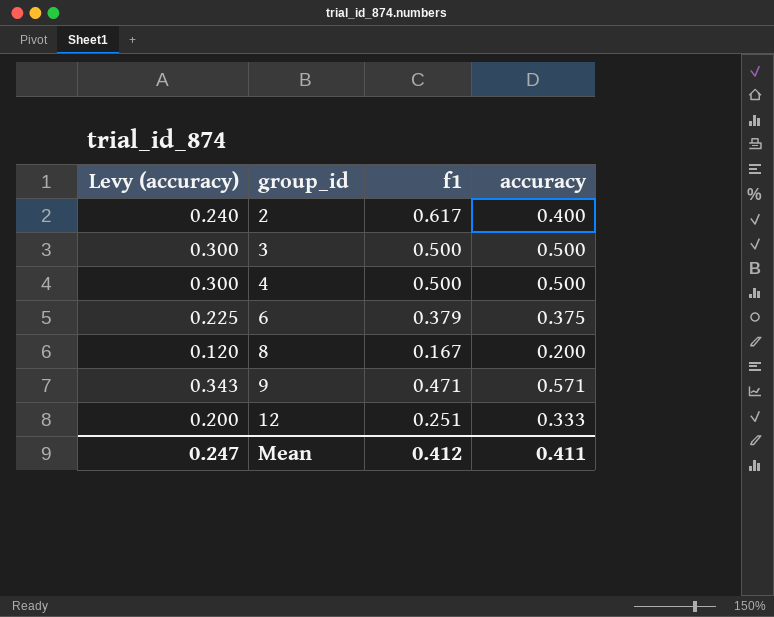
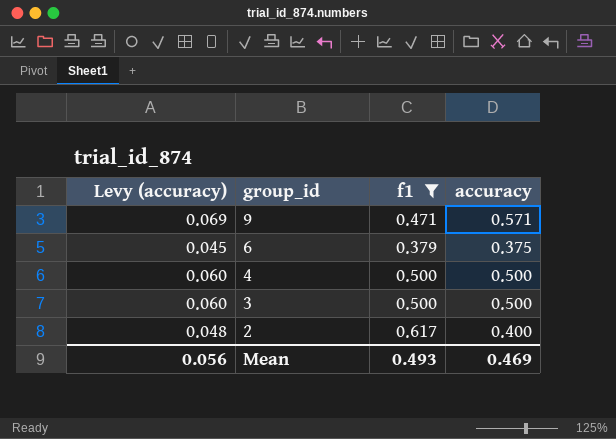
filter: none -> f1 >= 0.379
row order: group_id ascending -> group_id descending
column Levy (accuracy) | formula: [accuracy] * 0.6 -> [accuracy] * 0.12
Mean | Levy (accuracy): 0.247 -> 0.056
Mean | f1: 0.412 -> 0.493
Mean | accuracy: 0.411 -> 0.469

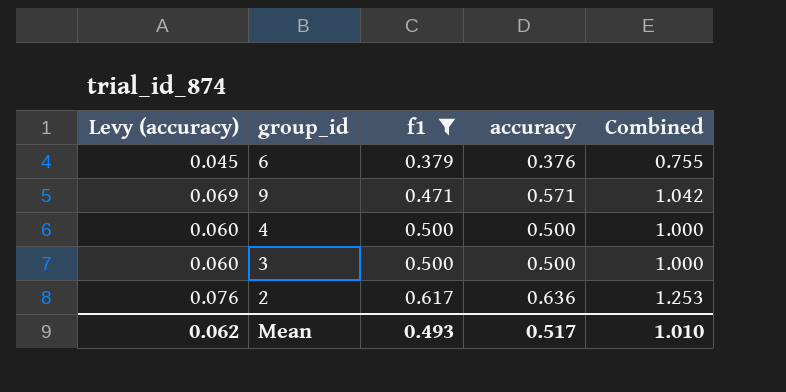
row order: group_id descending -> f1 ascending
column Combined | formula: none -> [f1] + [accuracy]
6 | accuracy: 0.375 -> 0.376
2 | Levy (accuracy): 0.048 -> 0.076
2 | accuracy: 0.400 -> 0.636
Mean | Levy (accuracy): 0.056 -> 0.062
Mean | accuracy: 0.469 -> 0.517

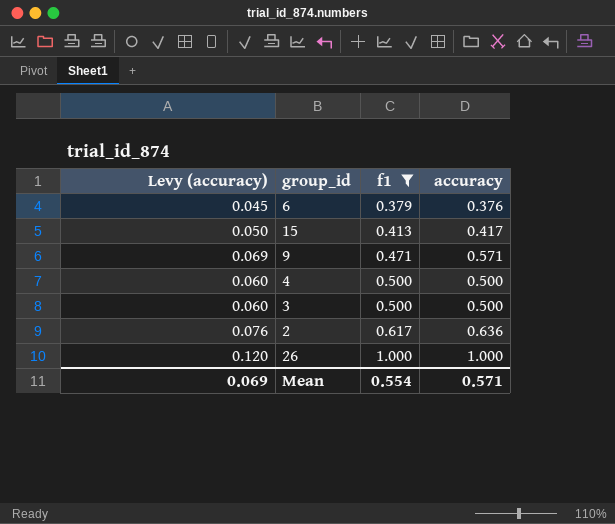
column Combined | formula: [f1] + [accuracy] -> none
row 15: none -> 0.050 | 0.413 | 0.417
row 26: none -> 0.120 | 1.000 | 1.000
Mean | Levy (accuracy): 0.062 -> 0.069
Mean | f1: 0.493 -> 0.554
Mean | accuracy: 0.517 -> 0.571

